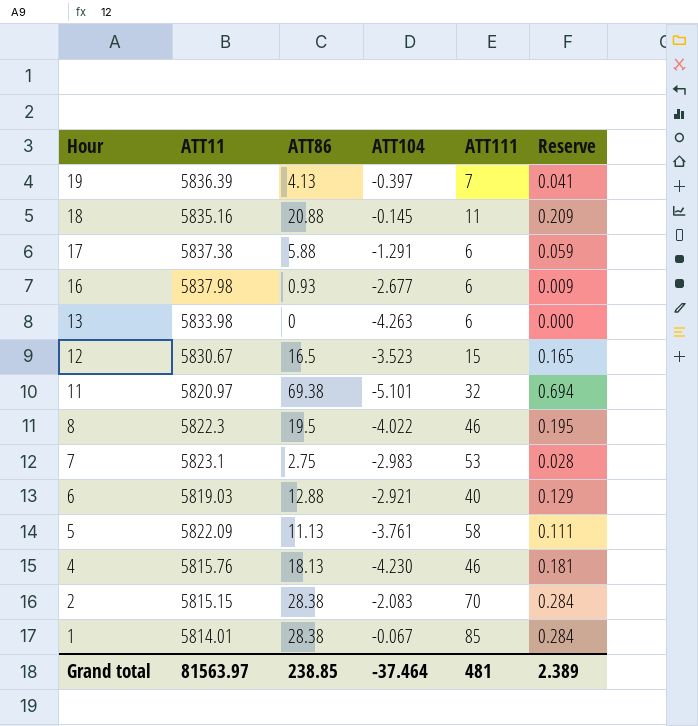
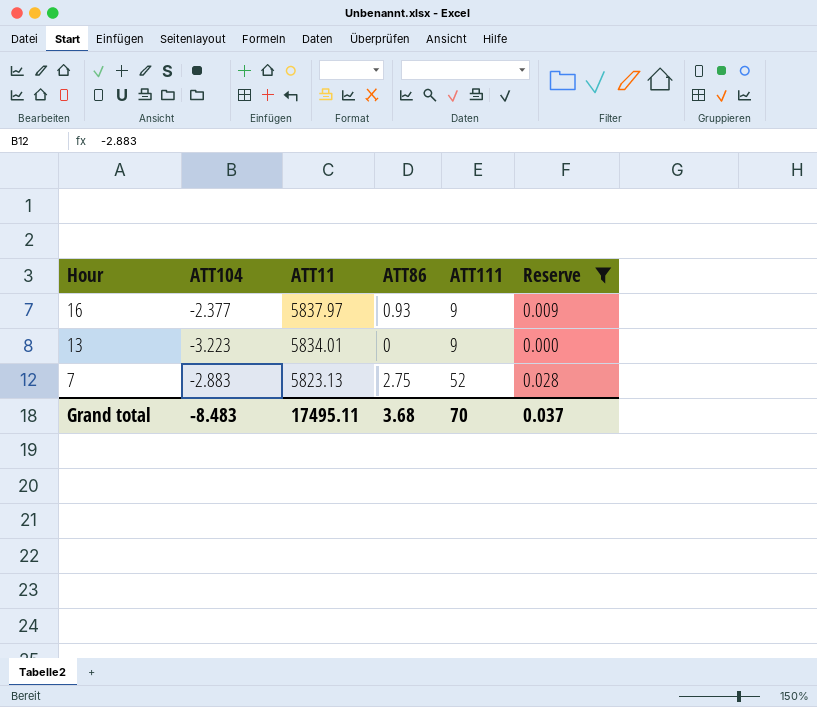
filter: none -> Reserve <= 0.028
column ATT104 | position: 4 -> 2
16 | ATT104: -2.677 -> -2.377
16 | ATT11: 5837.98 -> 5837.97
16 | ATT111: 6 -> 9
13 | ATT104: -4.263 -> -3.223
13 | ATT11: 5833.98 -> 5834.01
13 | ATT111: 6 -> 9
7 | ATT104: -2.983 -> -2.883
7 | ATT11: 5823.1 -> 5823.13
7 | ATT111: 53 -> 52
Grand total | ATT104: -37.464 -> -8.483
Grand total | ATT11: 81563.97 -> 17495.11
Grand total | ATT86: 238.85 -> 3.68
Grand total | ATT111: 481 -> 70
Grand total | Reserve: 2.389 -> 0.037

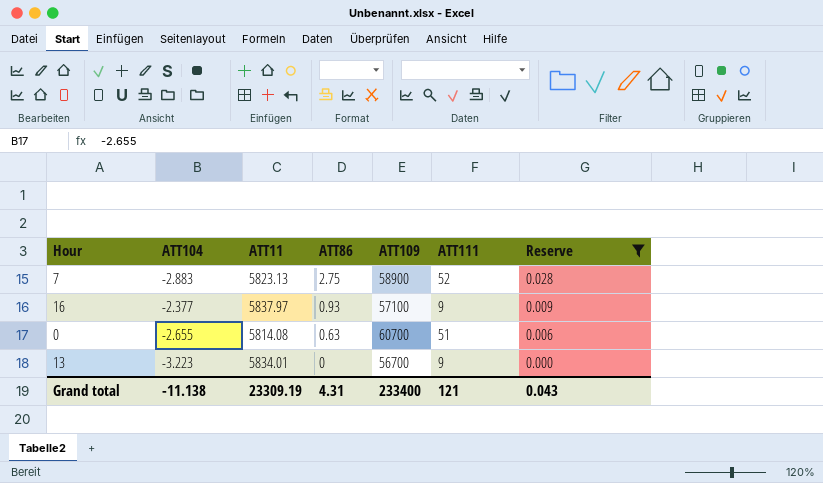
row order: Hour descending -> ATT86 descending
column ATT109 | position: none -> 5
row 0: none -> -2.655 | 5814.08 | 0.63 | 60700 | 51 | 0.006
Grand total | ATT104: -8.483 -> -11.138
Grand total | ATT11: 17495.11 -> 23309.19
Grand total | ATT86: 3.68 -> 4.31
Grand total | ATT111: 70 -> 121
Grand total | Reserve: 0.037 -> 0.043

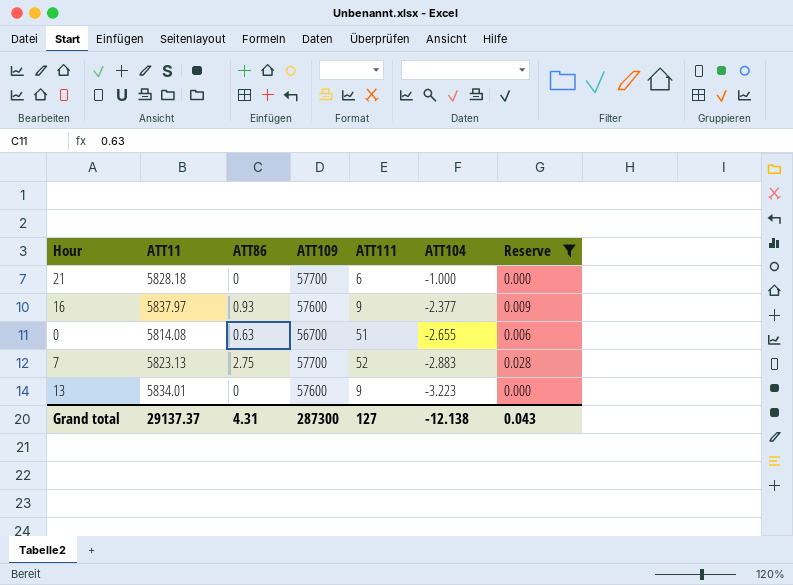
row order: ATT86 descending -> ATT104 descending
column ATT104 | position: 2 -> 6
row 21: none -> 5828.18 | 0 | 57700 | 6 | -1.000 | 0.000
16 | ATT109: 57100 -> 57600
0 | ATT109: 60700 -> 56700
7 | ATT109: 58900 -> 57700
13 | ATT109: 56700 -> 57600
Grand total | ATT11: 23309.19 -> 29137.37
Grand total | ATT109: 233400 -> 287300
Grand total | ATT111: 121 -> 127
Grand total | ATT104: -11.138 -> -12.138

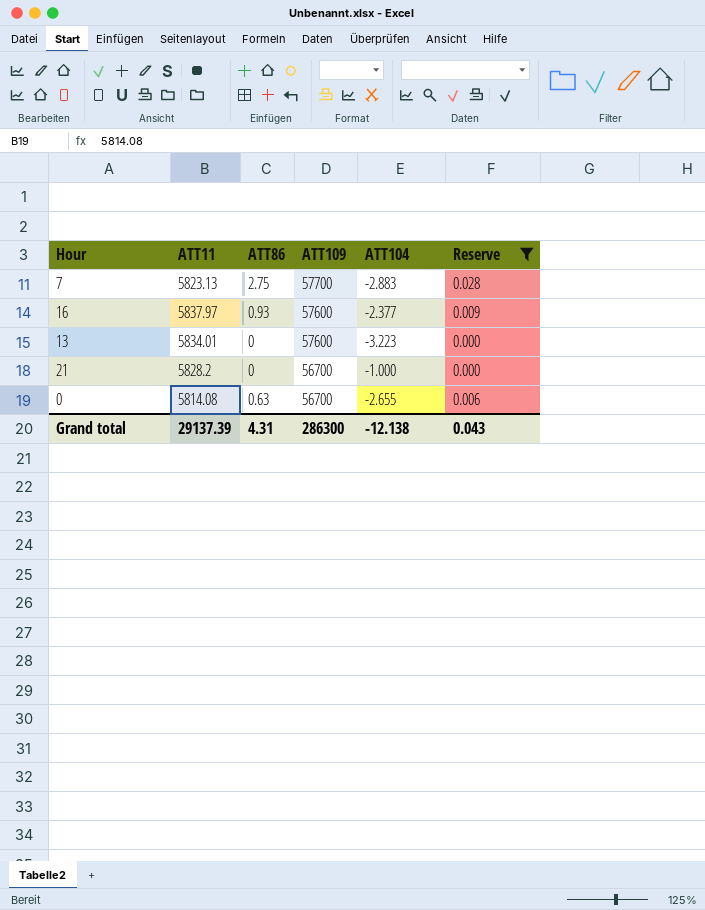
row order: ATT104 descending -> ATT109 descending
column ATT111 | position: 5 -> none
21 | ATT11: 5828.18 -> 5828.2
21 | ATT109: 57700 -> 56700
Grand total | ATT11: 29137.37 -> 29137.39
Grand total | ATT109: 287300 -> 286300

